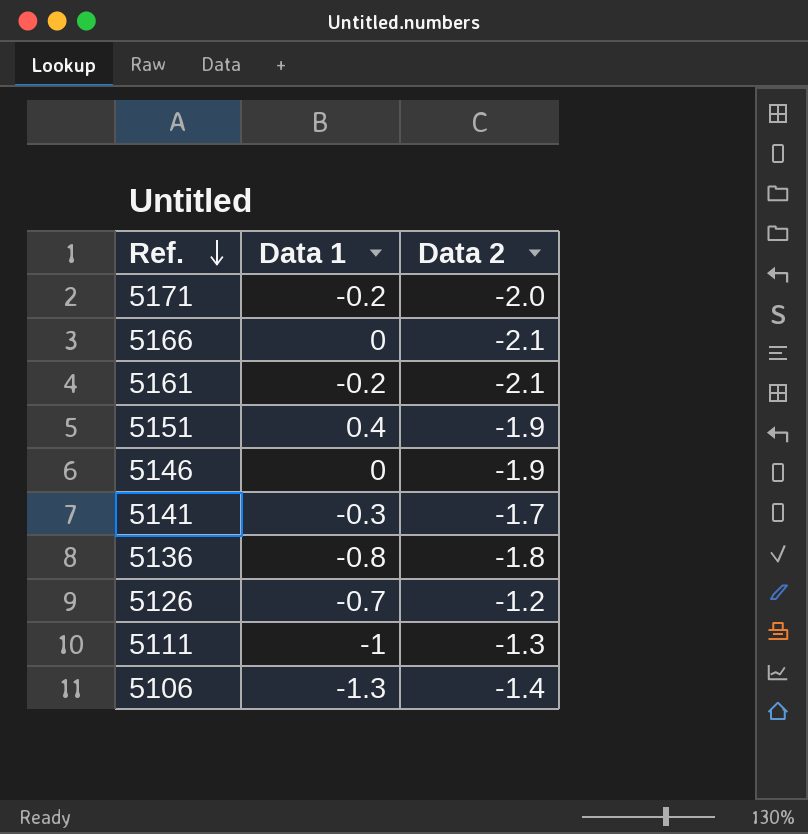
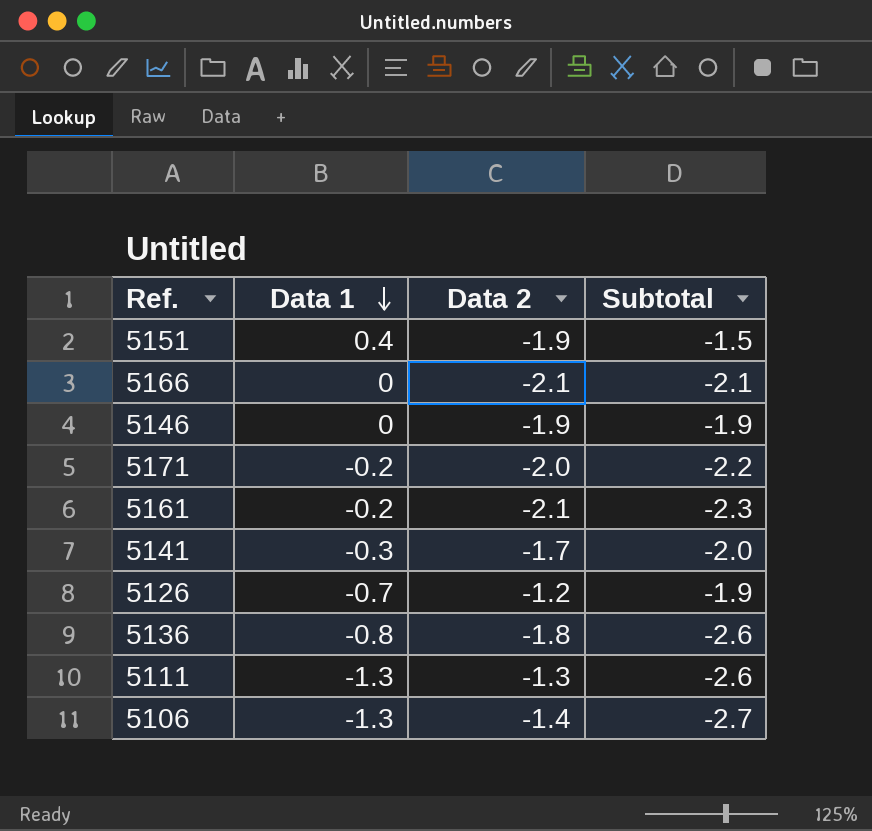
row order: Ref. descending -> Data 1 descending
column Subtotal | formula: none -> [Data 1] + [Data 2]
5111 | Data 1: -1 -> -1.3

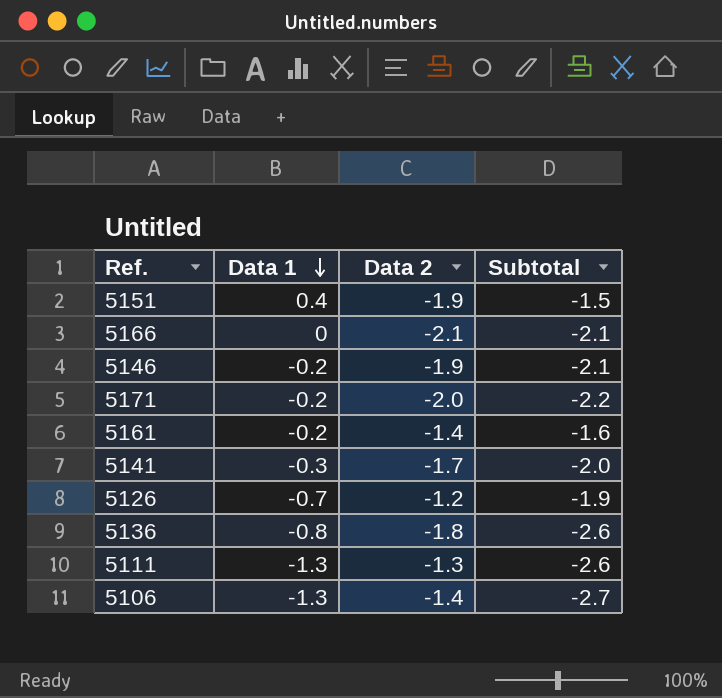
5146 | Data 1: 0 -> -0.2
5146 | Subtotal: -1.9 -> -2.1
5161 | Data 2: -2.1 -> -1.4
5161 | Subtotal: -2.3 -> -1.6

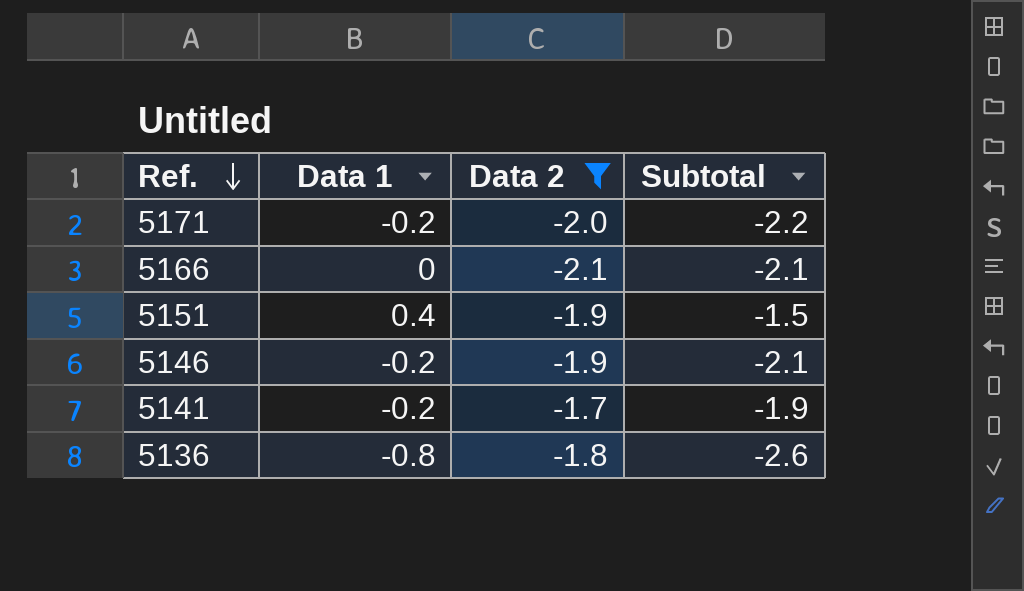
filter: none -> Data 2 <= -1.7
row order: Data 1 descending -> Ref. descending
5141 | Data 1: -0.3 -> -0.2
5141 | Subtotal: -2.0 -> -1.9

